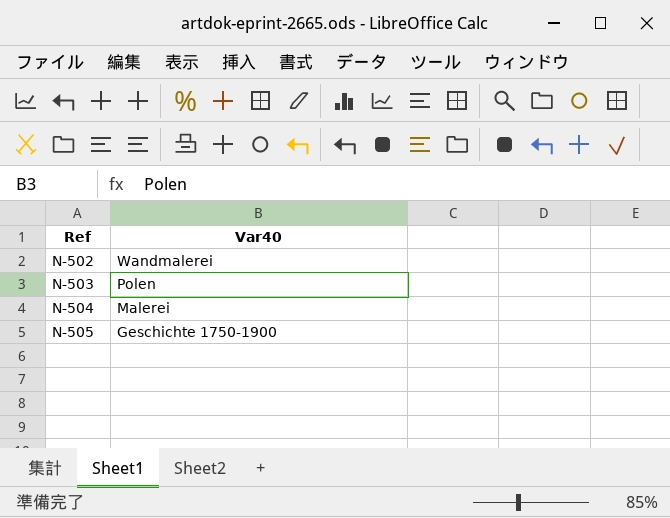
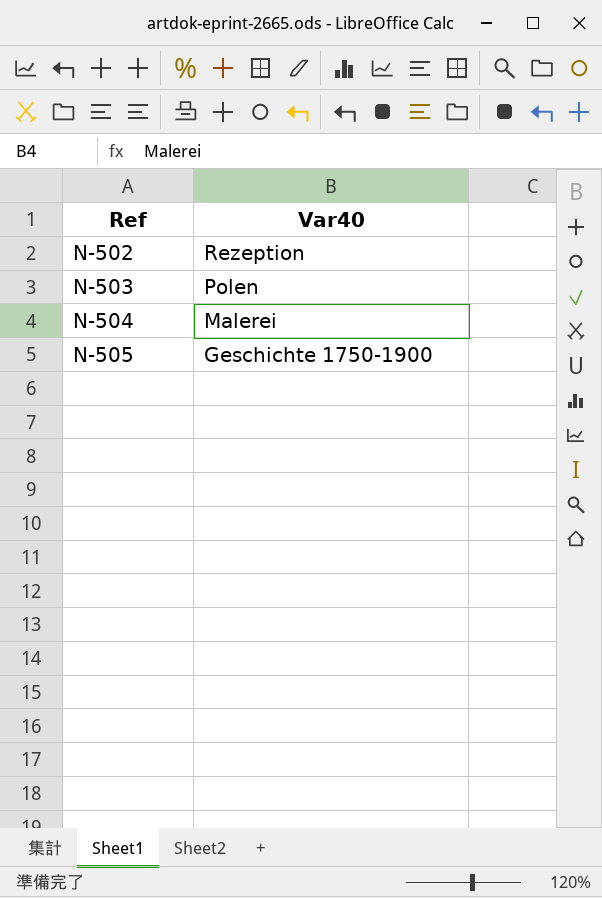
N-502 | Var40: Wandmalerei -> Rezeption

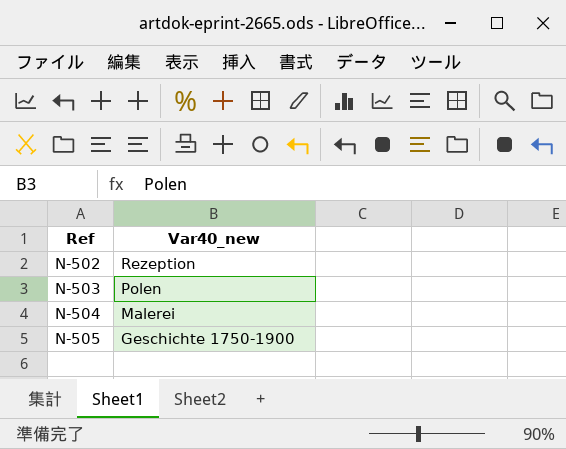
column name: Var40 -> Var40_new

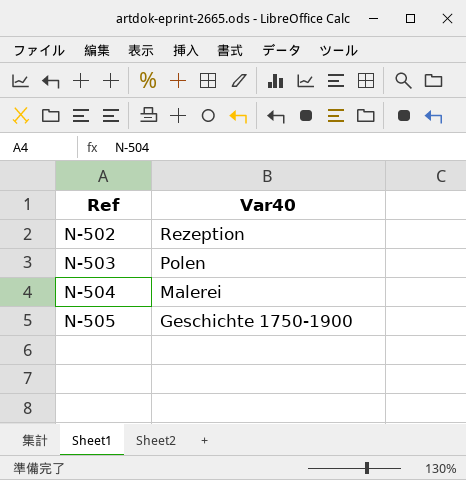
column name: Var40_new -> Var40

